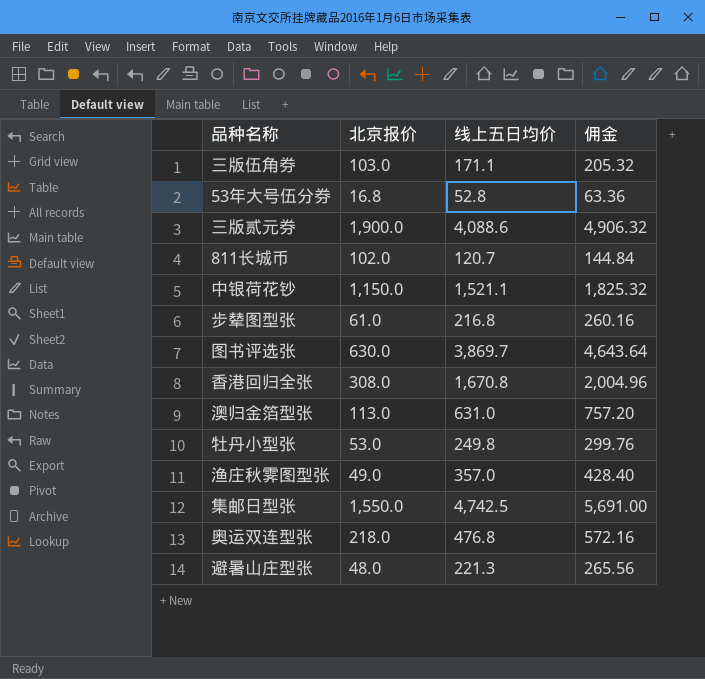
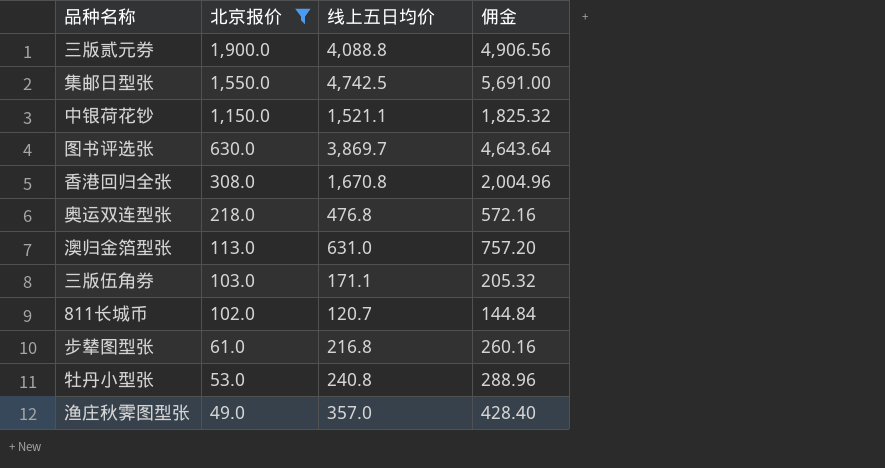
filter: none -> 北京报价 >= 49.0
row order: none -> 北京报价 descending
三版贰元券 | 线上五日均价: 4,088.6 -> 4,088.8
三版贰元券 | 佣金: 4,906.32 -> 4,906.56
牡丹小型张 | 线上五日均价: 249.8 -> 240.8
牡丹小型张 | 佣金: 299.76 -> 288.96

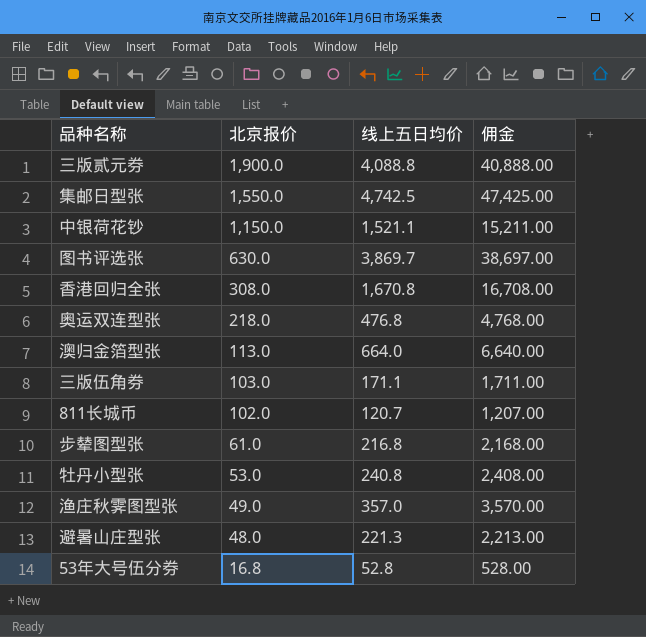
filter: 北京报价 >= 49.0 -> none
column 佣金 | formula: [线上五日均价] * 1.2 -> [线上五日均价] * 10
澳归金箔型张 | 线上五日均价: 631.0 -> 664.0

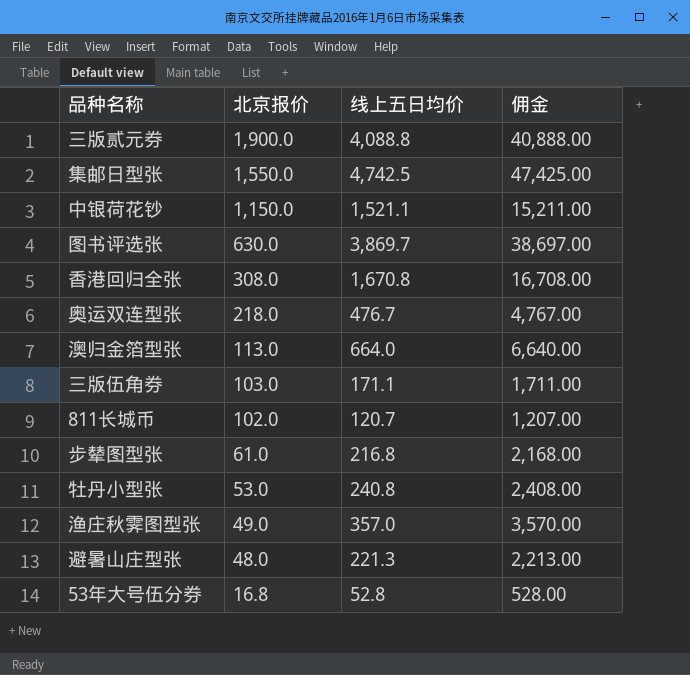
奥运双连型张 | 线上五日均价: 476.8 -> 476.7
奥运双连型张 | 佣金: 4,768.00 -> 4,767.00

